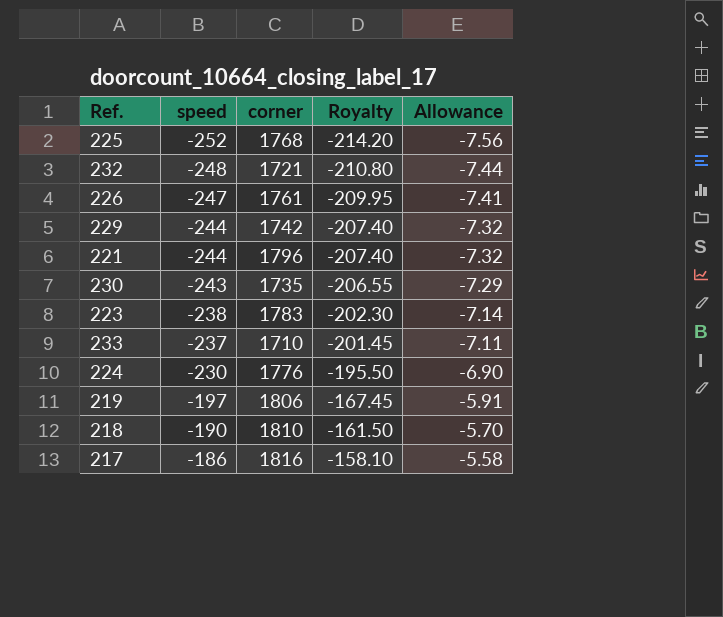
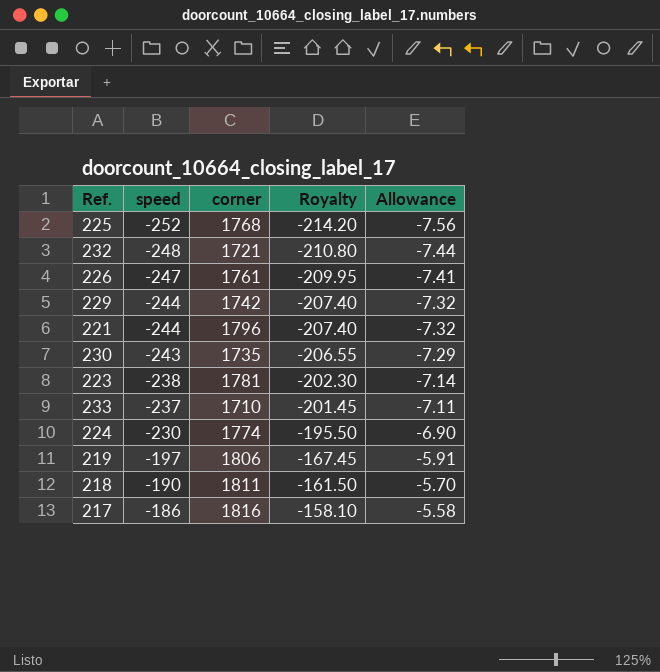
223 | corner: 1783 -> 1781
224 | corner: 1776 -> 1774
218 | corner: 1810 -> 1811

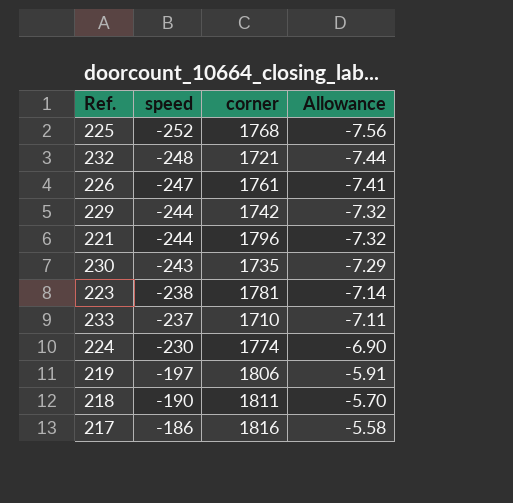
column Royalty | formula: [speed] * 0.85 -> none

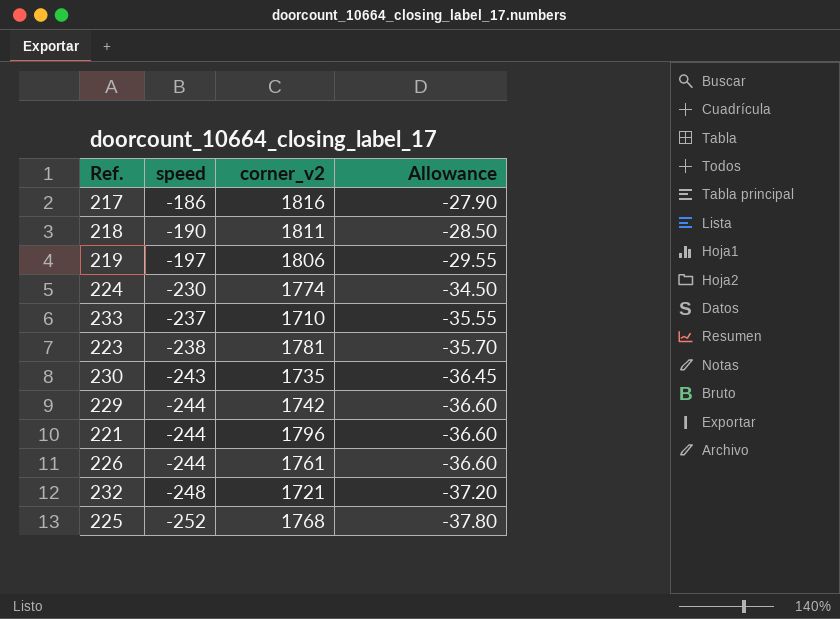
row order: speed ascending -> speed descending
column name: corner -> corner_v2
column Allowance | formula: [speed] * 0.03 -> [speed] * 0.15
226 | speed: -247 -> -244

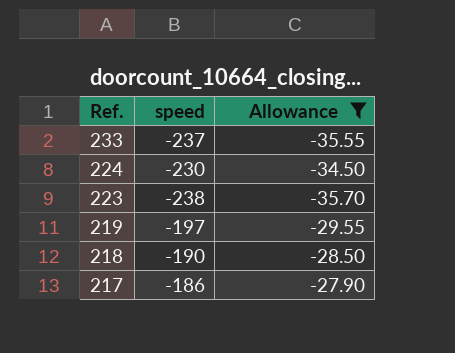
filter: none -> Allowance >= -35.70
row order: speed descending -> Ref. descending
column corner_v2 | position: 3 -> none

